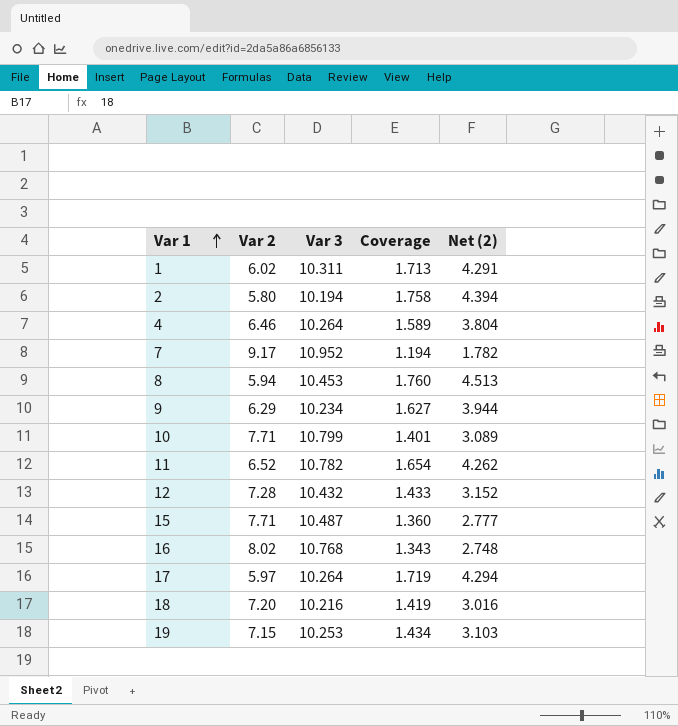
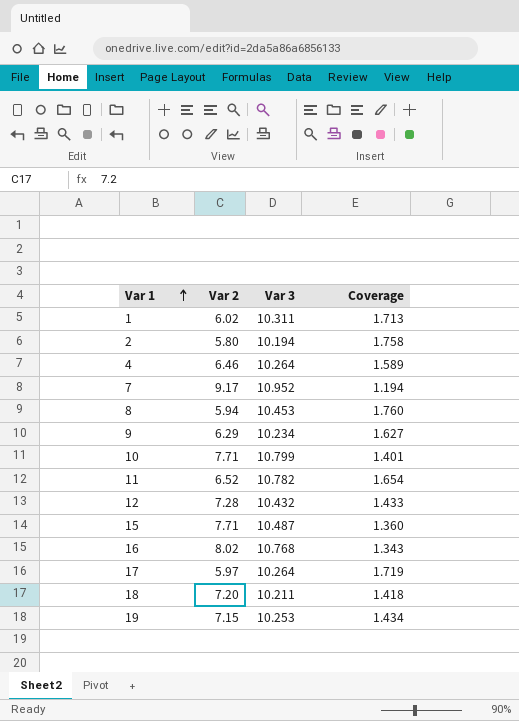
column Net (2) | formula: [Var 3] - [Var 2] -> none
18 | Var 3: 10.216 -> 10.211
18 | Coverage: 1.419 -> 1.418

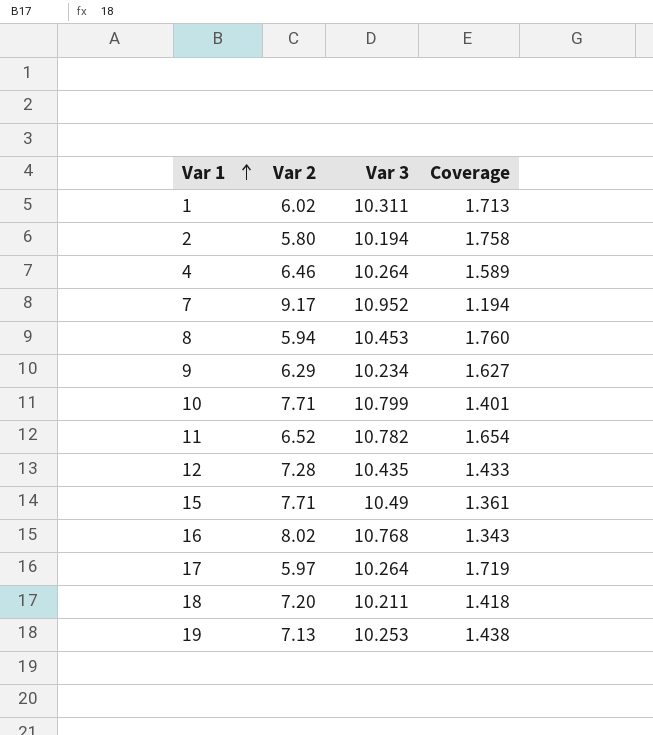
12 | Var 3: 10.432 -> 10.435
15 | Var 3: 10.487 -> 10.49
15 | Coverage: 1.360 -> 1.361
19 | Var 2: 7.15 -> 7.13
19 | Coverage: 1.434 -> 1.438

